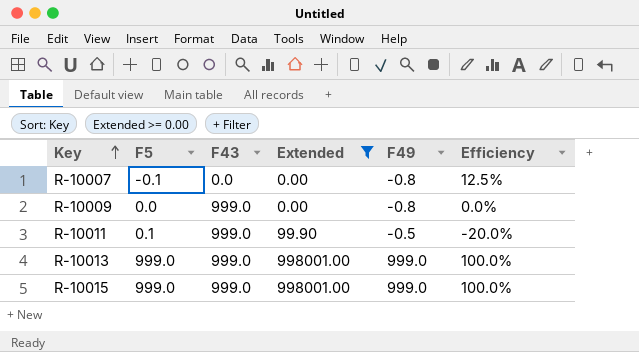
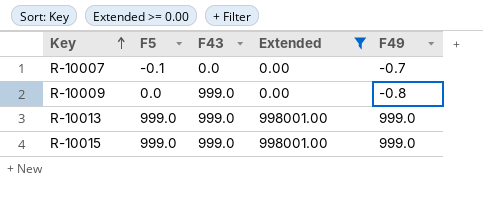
column Efficiency | formula: [F5] / [F49] -> none
row R-10011: 0.1 | 999.0 | 99.90 | -0.5 | -20.0% -> none
R-10007 | F49: -0.8 -> -0.7

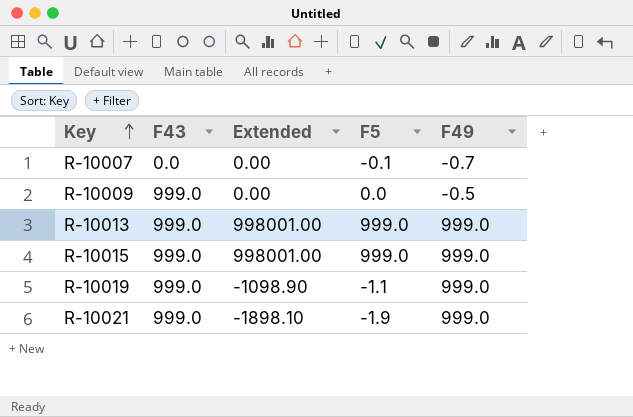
filter: Extended >= 0.00 -> none
column F5 | position: 2 -> 4
R-10009 | F49: -0.8 -> -0.5

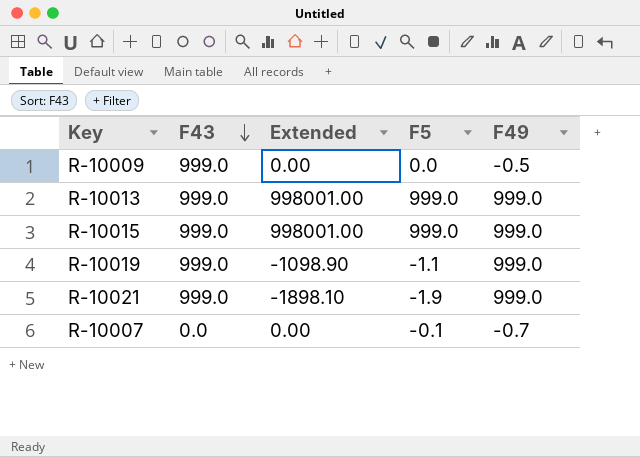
row order: Key ascending -> F43 descending

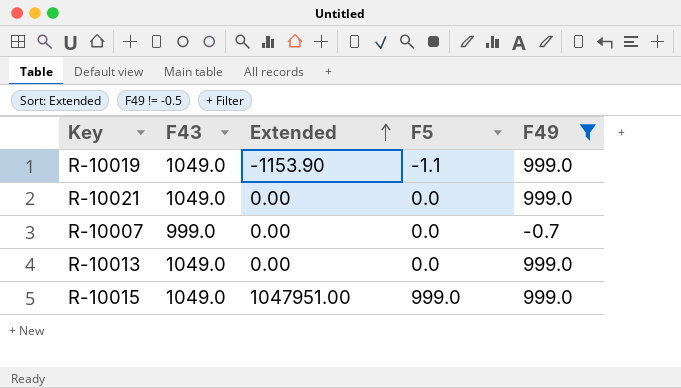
filter: none -> F49 != -0.5
row order: F43 descending -> Extended ascending
R-10019 | F43: 999.0 -> 1049.0
R-10019 | Extended: -1098.90 -> -1153.90
R-10021 | F43: 999.0 -> 1049.0
R-10021 | Extended: -1898.10 -> 0.00
R-10021 | F5: -1.9 -> 0.0
R-10007 | F43: 0.0 -> 999.0
R-10007 | F5: -0.1 -> 0.0
R-10013 | F43: 999.0 -> 1049.0
R-10013 | Extended: 998001.00 -> 0.00
R-10013 | F5: 999.0 -> 0.0
R-10015 | F43: 999.0 -> 1049.0
R-10015 | Extended: 998001.00 -> 1047951.00

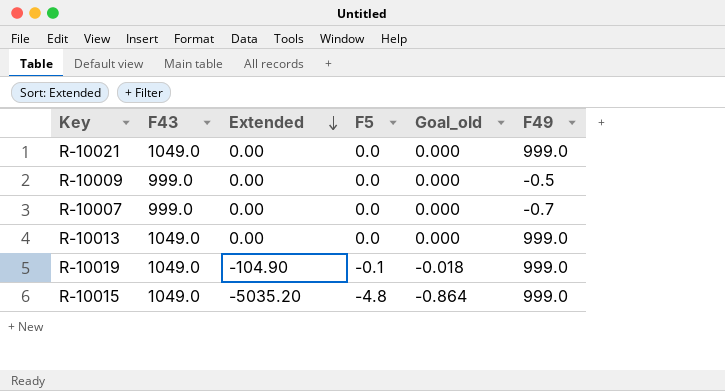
filter: F49 != -0.5 -> none
row order: Extended ascending -> Extended descending
column Goal_old | formula: none -> [F5] * 0.18
R-10019 | Extended: -1153.90 -> -104.90
R-10019 | F5: -1.1 -> -0.1
R-10015 | Extended: 1047951.00 -> -5035.20
R-10015 | F5: 999.0 -> -4.8

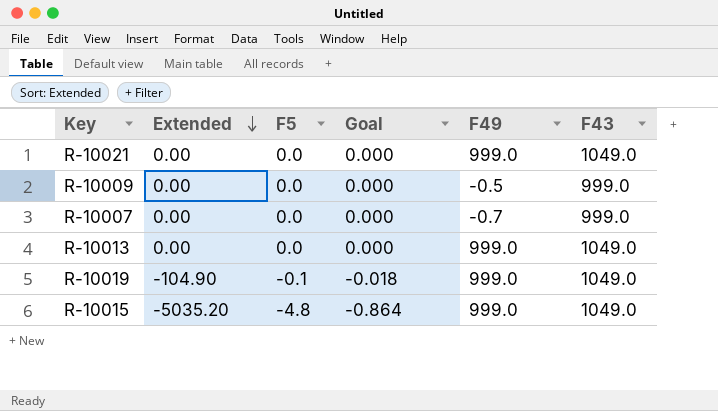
column name: Goal_old -> Goal
column F43 | position: 2 -> 6

